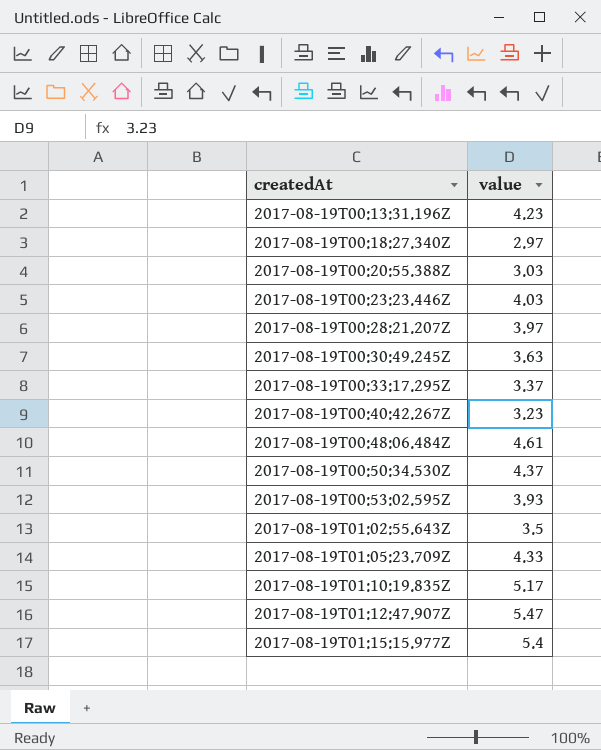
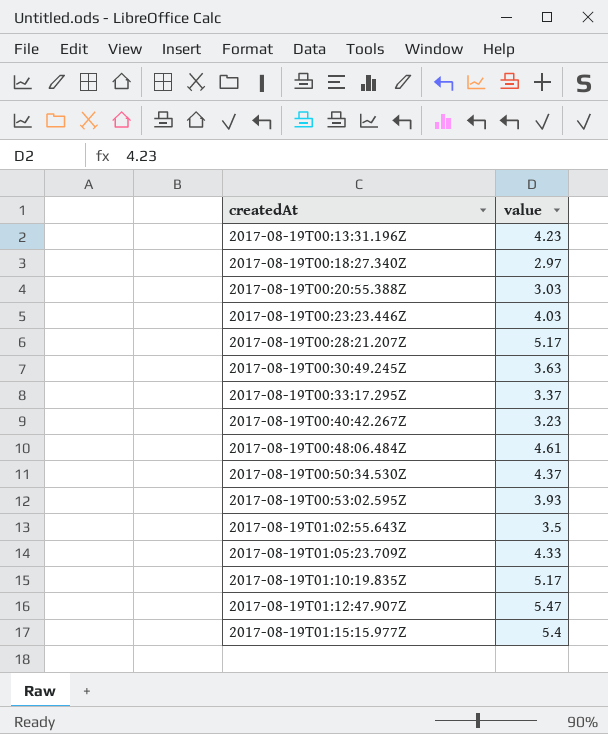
2017-08-19T00:28:21.207Z | value: 3.97 -> 5.17

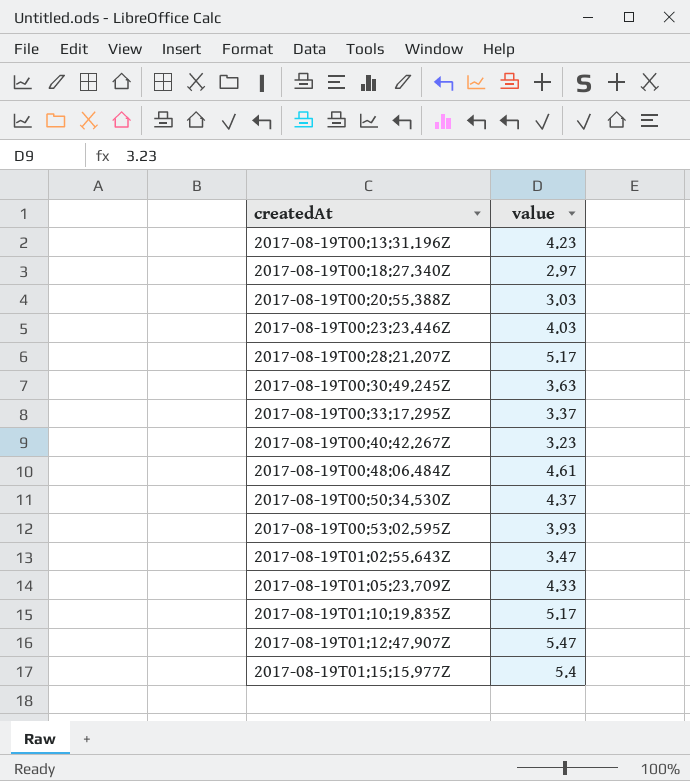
2017-08-19T01:02:55.643Z | value: 3.5 -> 3.47

